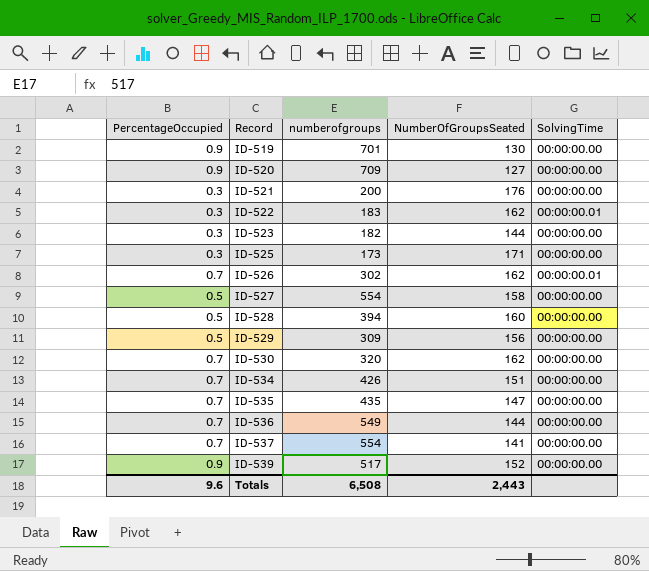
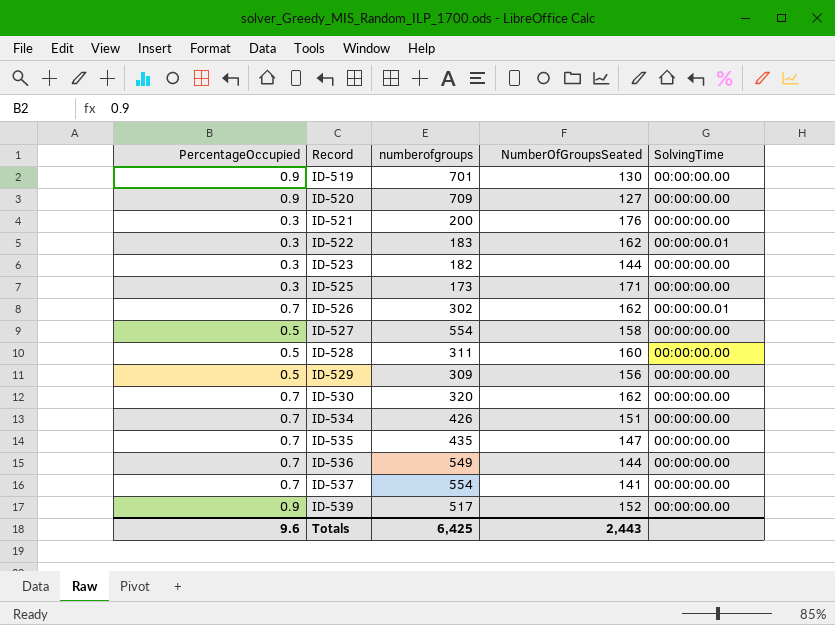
ID-528 | numberofgroups: 394 -> 311
Totals | numberofgroups: 6,508 -> 6,425

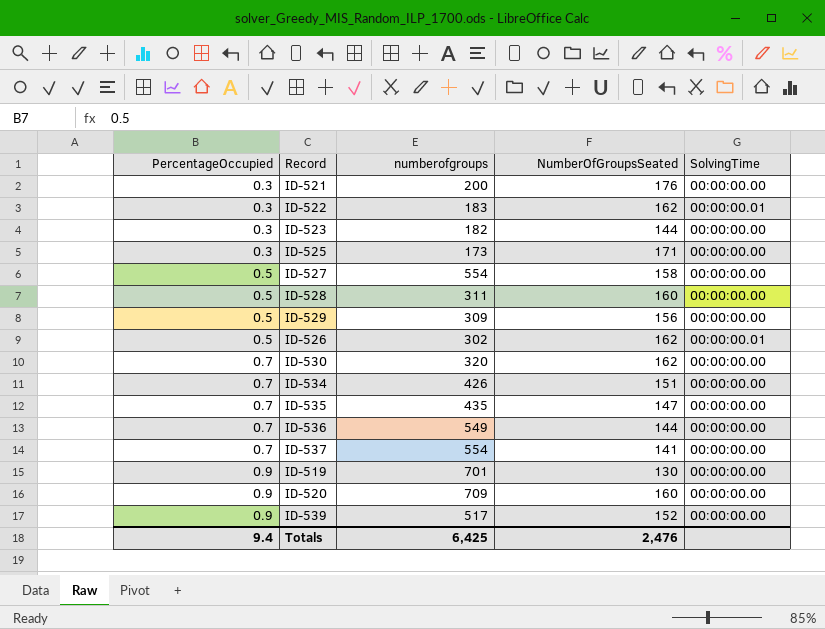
row order: Record ascending -> PercentageOccupied ascending
ID-526 | PercentageOccupied: 0.7 -> 0.5
ID-520 | NumberOfGroupsSeated: 127 -> 160
Totals | PercentageOccupied: 9.6 -> 9.4
Totals | NumberOfGroupsSeated: 2,443 -> 2,476

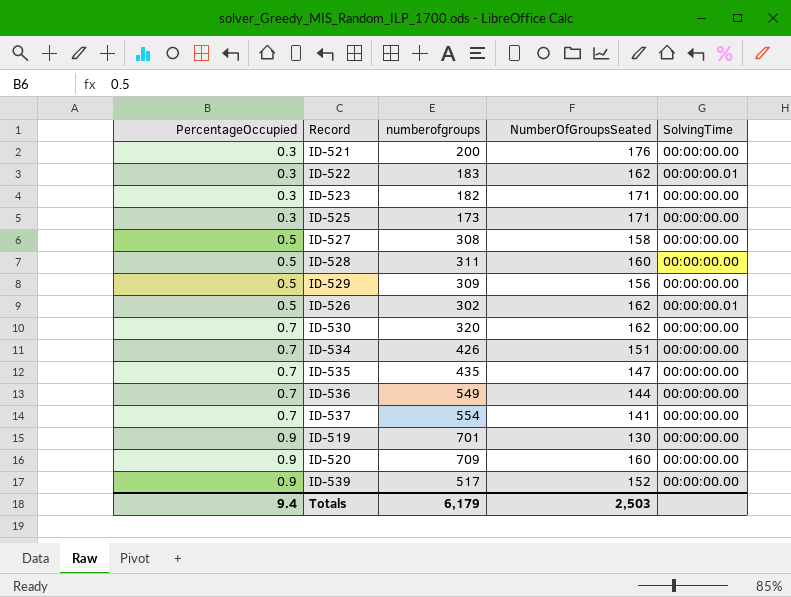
ID-523 | NumberOfGroupsSeated: 144 -> 171
ID-527 | numberofgroups: 554 -> 308
Totals | numberofgroups: 6,425 -> 6,179
Totals | NumberOfGroupsSeated: 2,476 -> 2,503

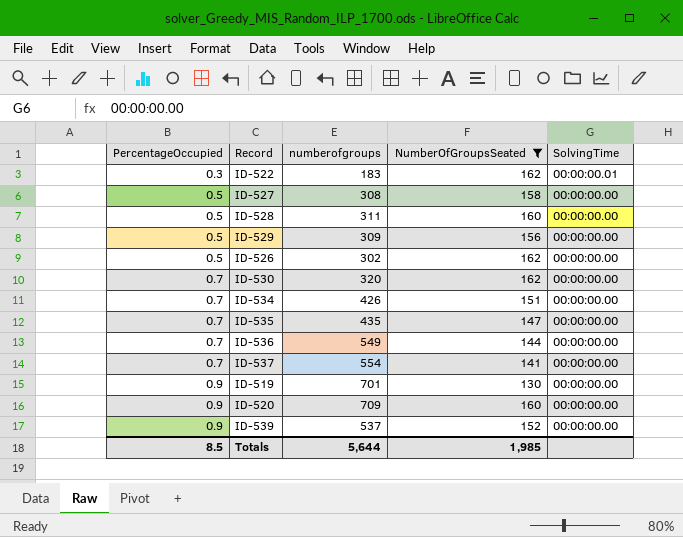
filter: none -> NumberOfGroupsSeated <= 162
ID-526 | SolvingTime: 00:00:00.01 -> 00:00:00.00
ID-539 | numberofgroups: 517 -> 537
Totals | PercentageOccupied: 9.4 -> 8.5
Totals | numberofgroups: 6,179 -> 5,644
Totals | NumberOfGroupsSeated: 2,503 -> 1,985

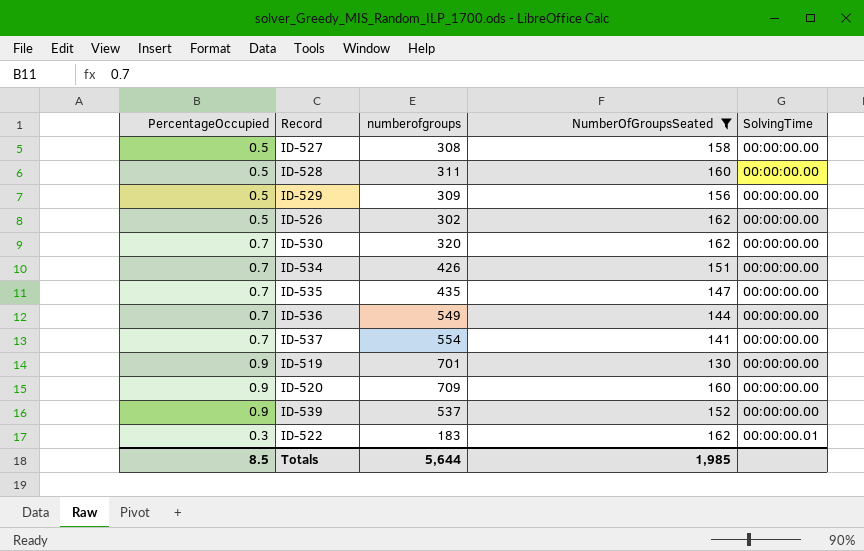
row order: PercentageOccupied ascending -> SolvingTime ascending

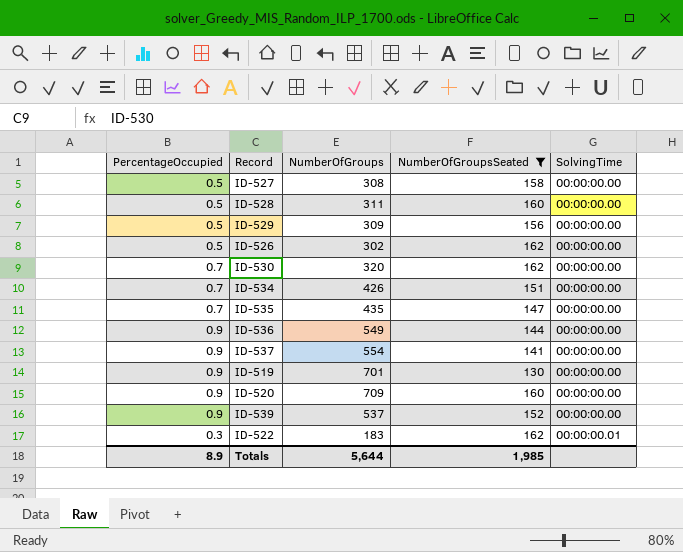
column name: numberofgroups -> NumberOfGroups
ID-536 | PercentageOccupied: 0.7 -> 0.9
ID-537 | PercentageOccupied: 0.7 -> 0.9
Totals | PercentageOccupied: 8.5 -> 8.9

